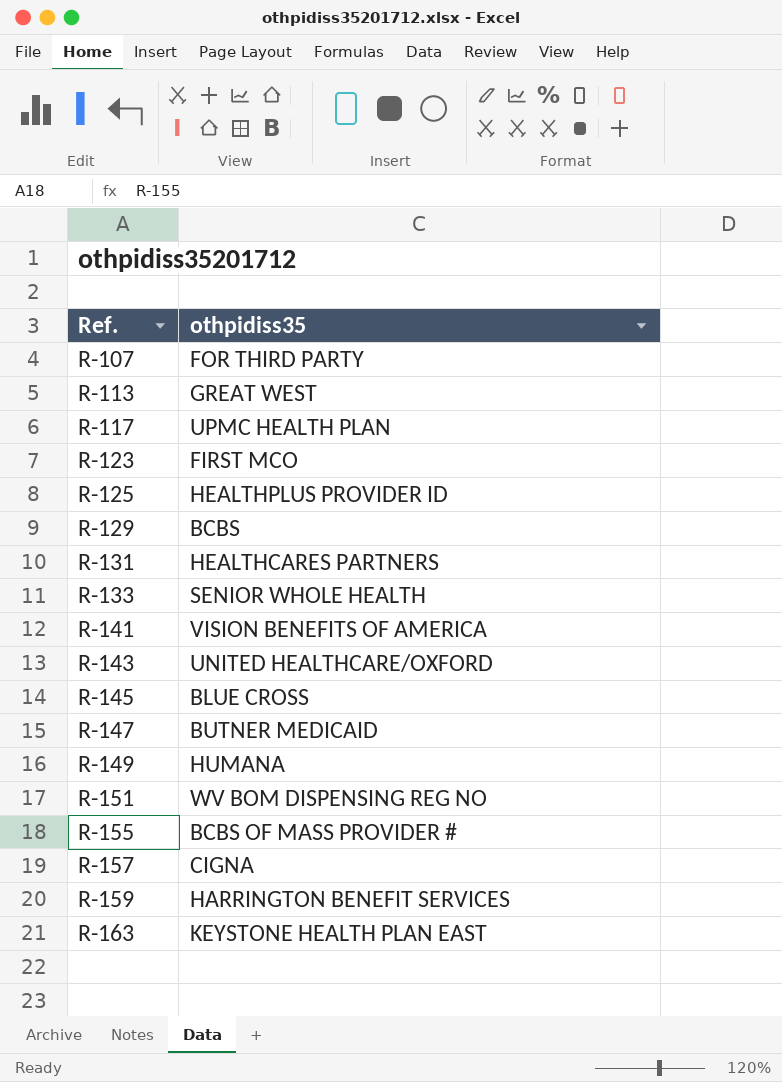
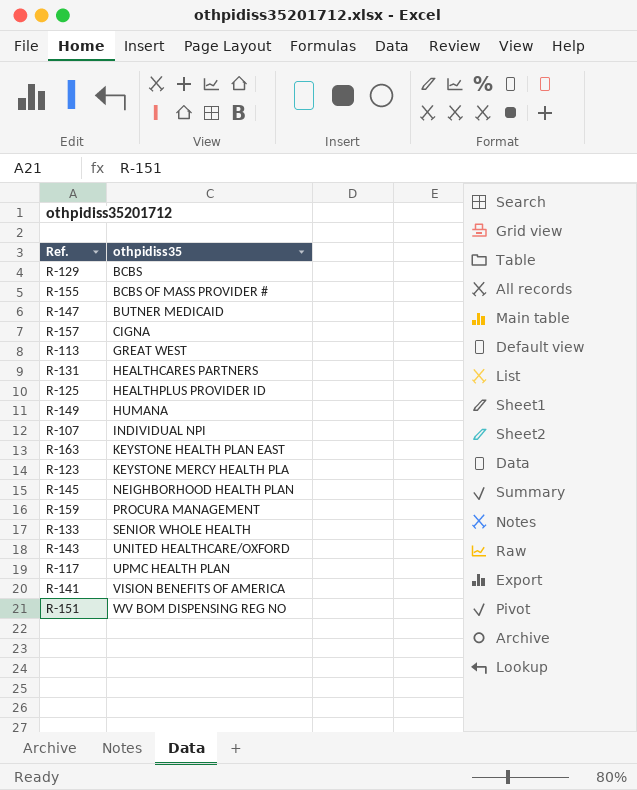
row order: Ref. ascending -> othpidiss35 ascending
R-107 | othpidiss35: FOR THIRD PARTY -> INDIVIDUAL NPI
R-123 | othpidiss35: FIRST MCO -> KEYSTONE MERCY HEALTH PLA
R-145 | othpidiss35: BLUE CROSS -> NEIGHBORHOOD HEALTH PLAN
R-159 | othpidiss35: HARRINGTON BENEFIT SERVICES -> PROCURA MANAGEMENT

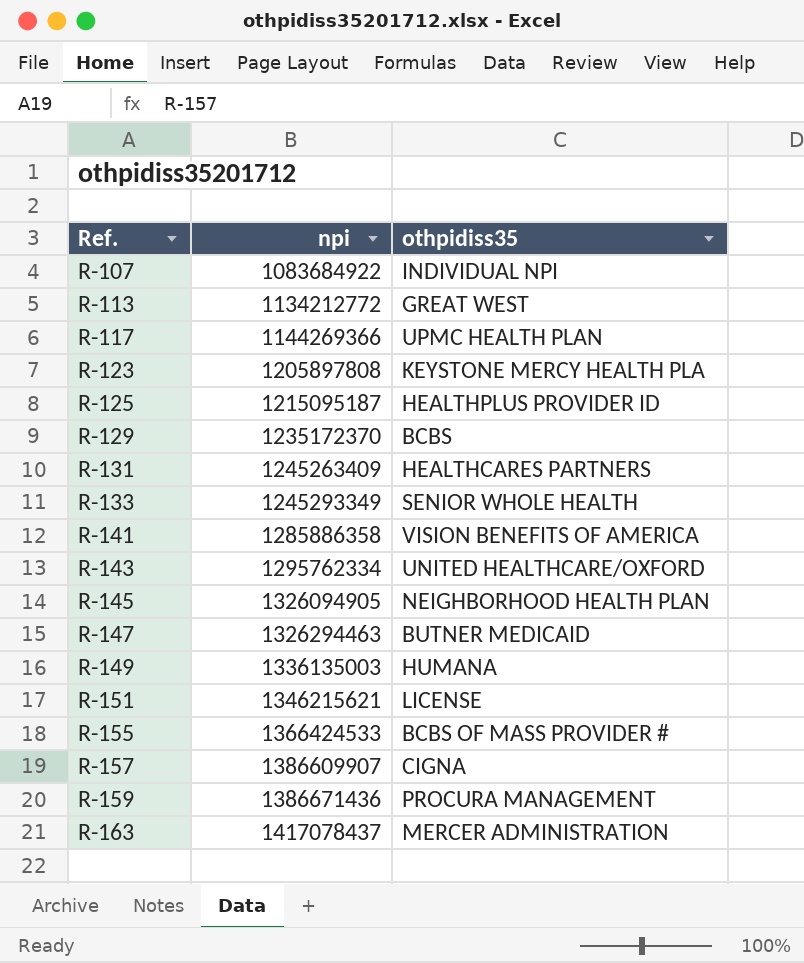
row order: othpidiss35 ascending -> Ref. ascending
column npi | position: none -> 2
R-151 | othpidiss35: WV BOM DISPENSING REG NO -> LICENSE
R-163 | othpidiss35: KEYSTONE HEALTH PLAN EAST -> MERCER ADMINISTRATION

